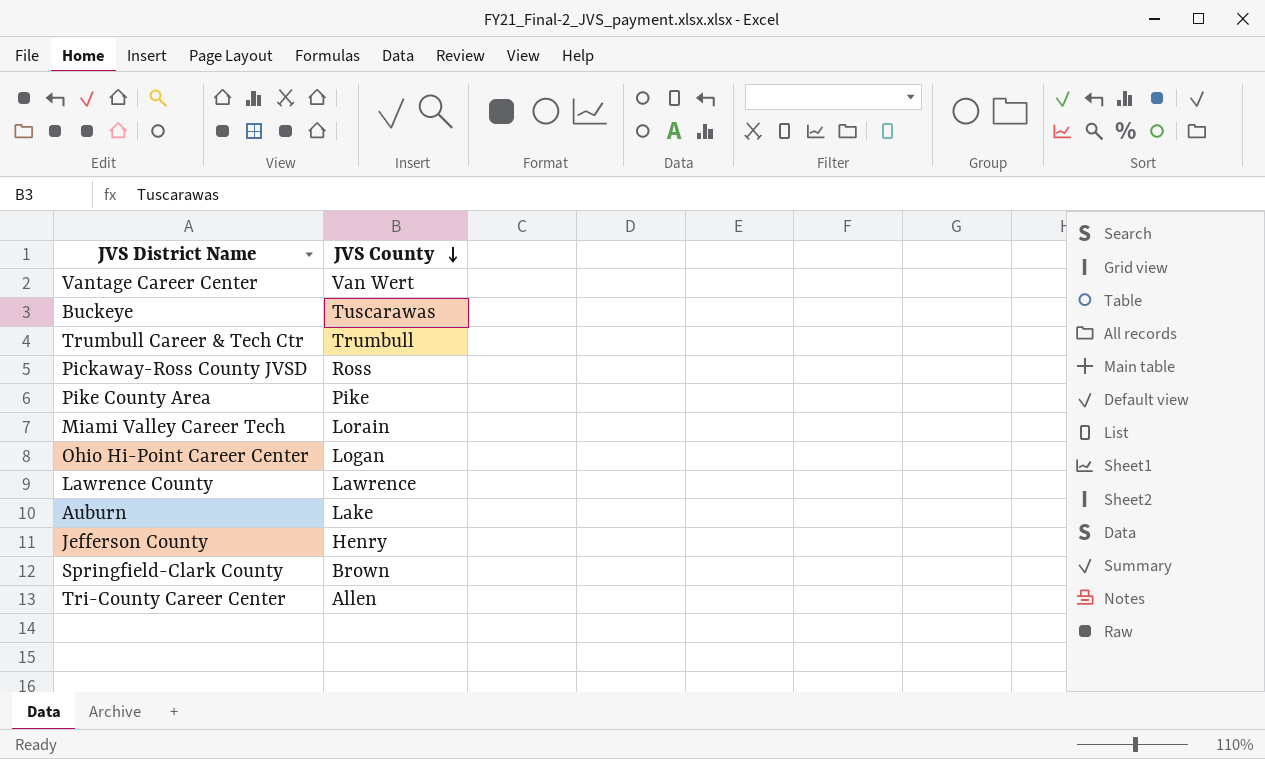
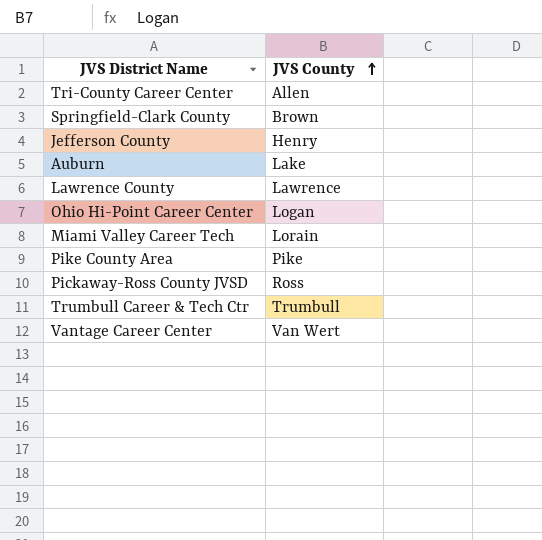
row order: JVS County descending -> JVS County ascending
row Buckeye: Tuscarawas -> none

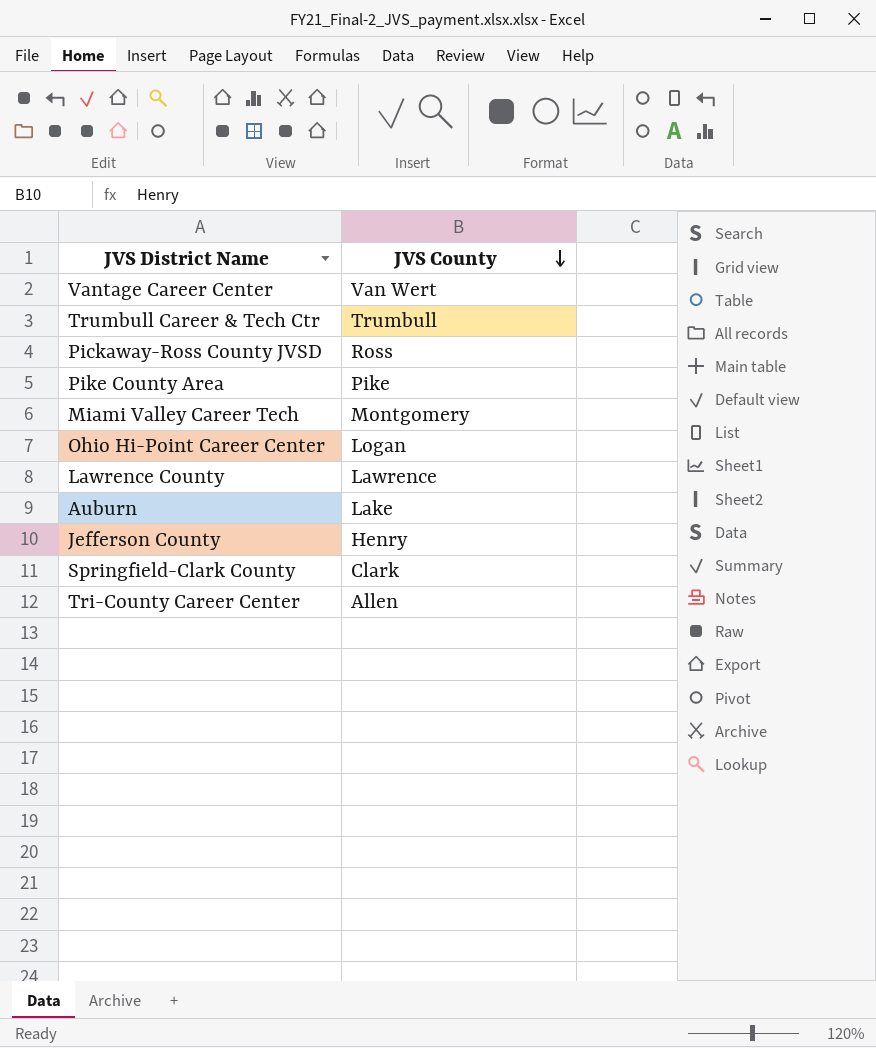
row order: JVS County ascending -> JVS County descending
Miami Valley Career Tech | JVS County: Lorain -> Montgomery
Springfield-Clark County | JVS County: Brown -> Clark

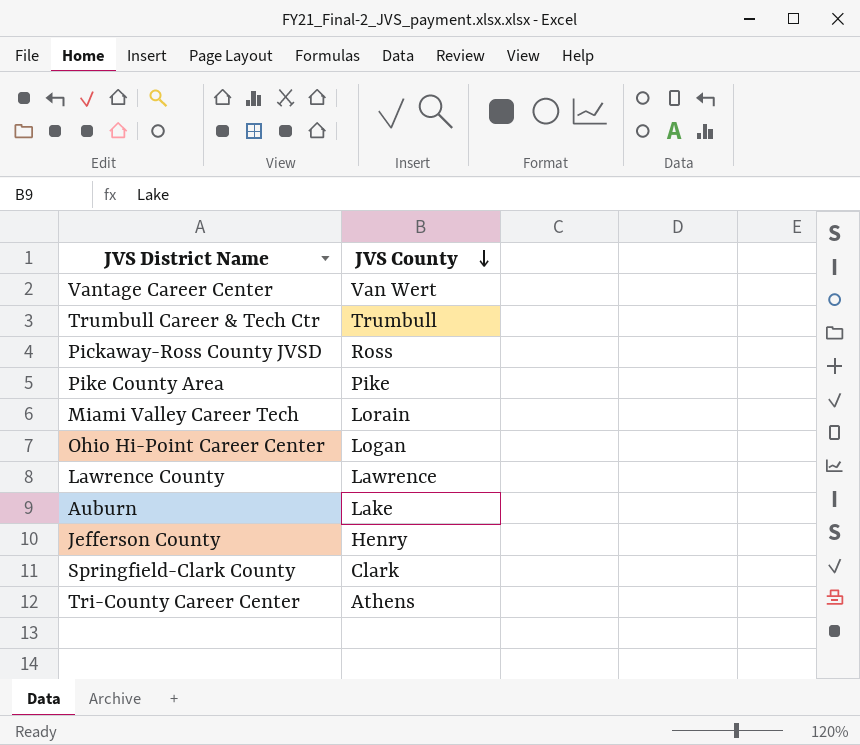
Miami Valley Career Tech | JVS County: Montgomery -> Lorain
Tri-County Career Center | JVS County: Allen -> Athens

